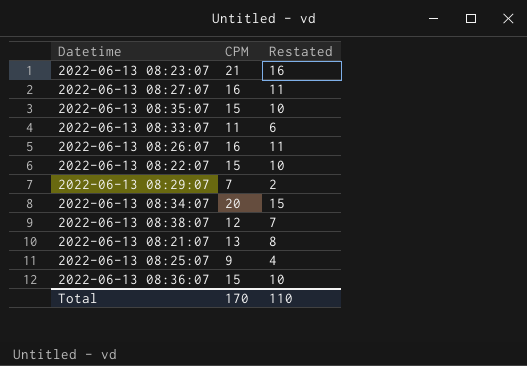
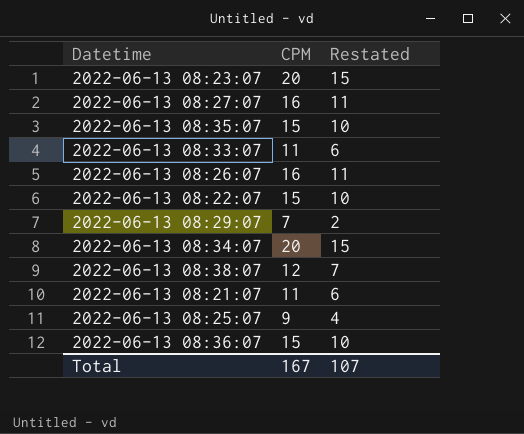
2022-06-13 08:23:07 | CPM: 21 -> 20
2022-06-13 08:23:07 | Restated: 16 -> 15
2022-06-13 08:21:07 | CPM: 13 -> 11
2022-06-13 08:21:07 | Restated: 8 -> 6
Total | CPM: 170 -> 167
Total | Restated: 110 -> 107

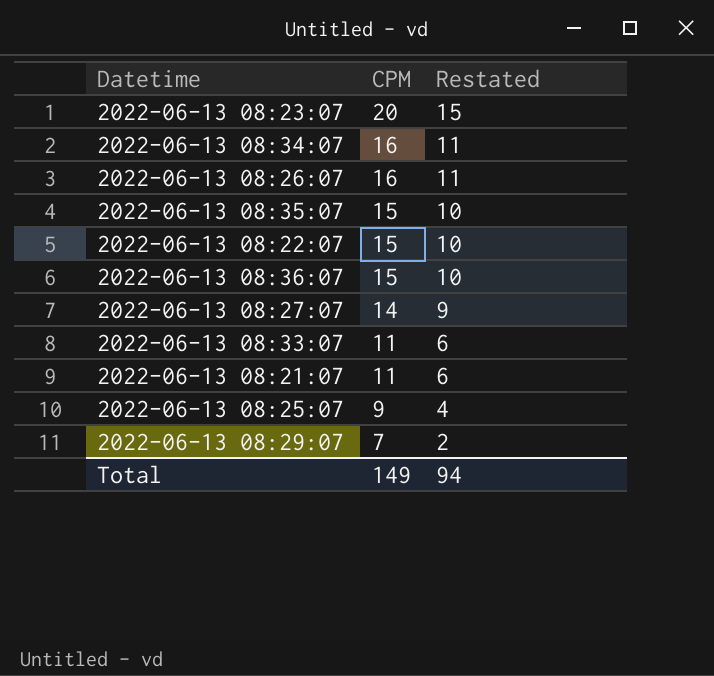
row order: none -> CPM descending
row 2022-06-13 08:38:07: 12 | 7 -> none
2022-06-13 08:34:07 | CPM: 20 -> 16
2022-06-13 08:34:07 | Restated: 15 -> 11
2022-06-13 08:27:07 | CPM: 16 -> 14
2022-06-13 08:27:07 | Restated: 11 -> 9
Total | CPM: 167 -> 149
Total | Restated: 107 -> 94

